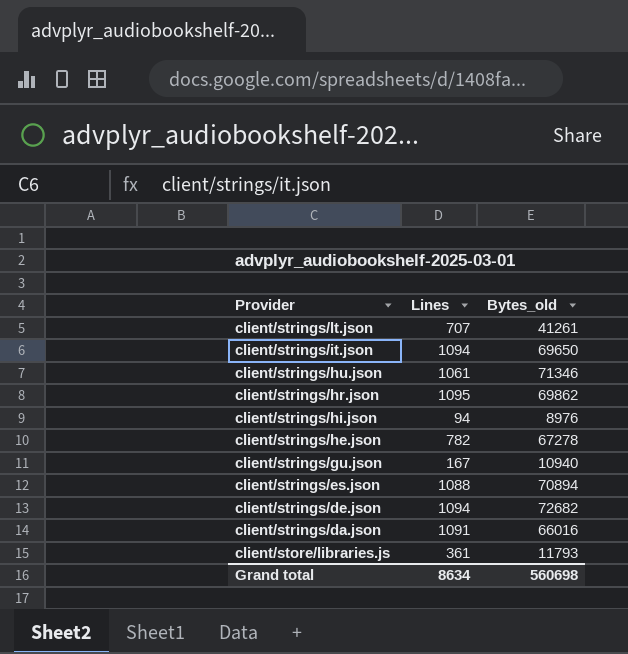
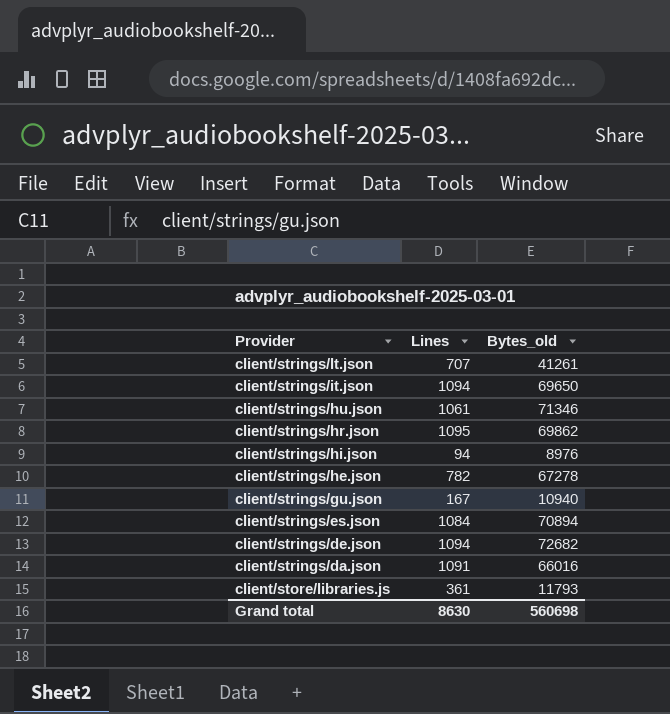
client/strings/es.json | Lines: 1088 -> 1084
Grand total | Lines: 8634 -> 8630

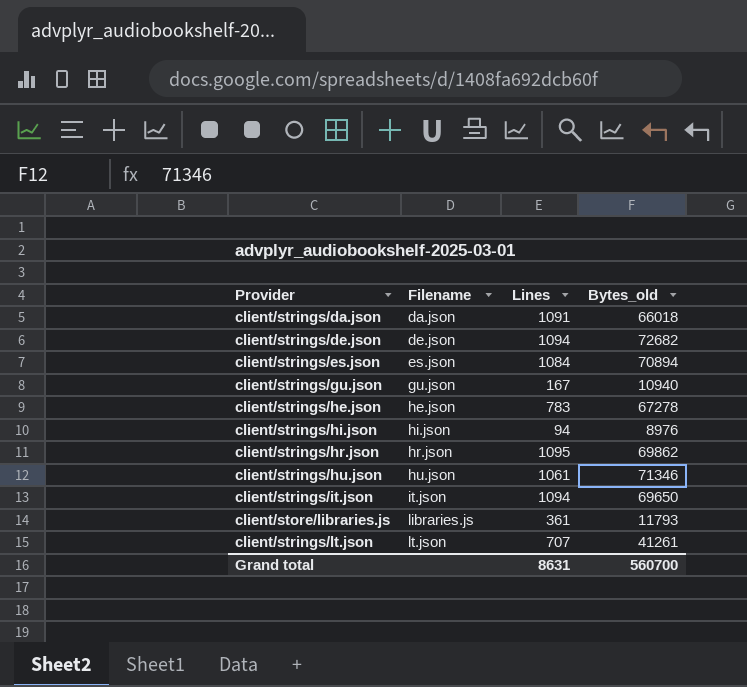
row order: Provider descending -> Filename ascending
column Filename | position: none -> 2
client/strings/da.json | Bytes_old: 66016 -> 66018
client/strings/he.json | Lines: 782 -> 783
Grand total | Lines: 8630 -> 8631
Grand total | Bytes_old: 560698 -> 560700

